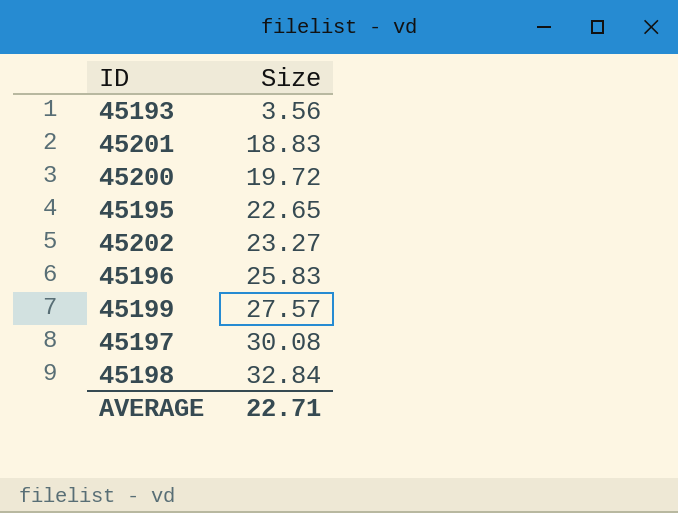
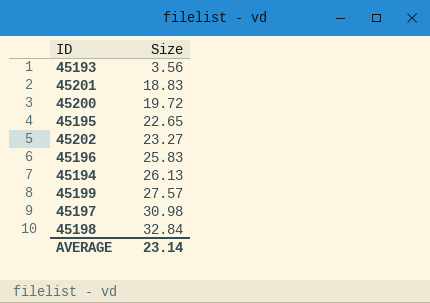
row 45194: none -> 26.13
45197 | Size: 30.08 -> 30.98
AVERAGE | Size: 22.71 -> 23.14

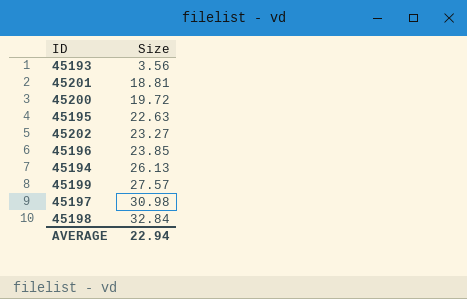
45201 | Size: 18.83 -> 18.81
45195 | Size: 22.65 -> 22.63
45196 | Size: 25.83 -> 23.85
AVERAGE | Size: 23.14 -> 22.94

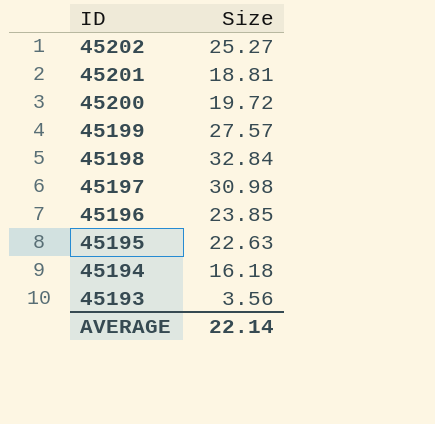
row order: Size ascending -> ID descending
45202 | Size: 23.27 -> 25.27
45194 | Size: 26.13 -> 16.18
AVERAGE | Size: 22.94 -> 22.14

